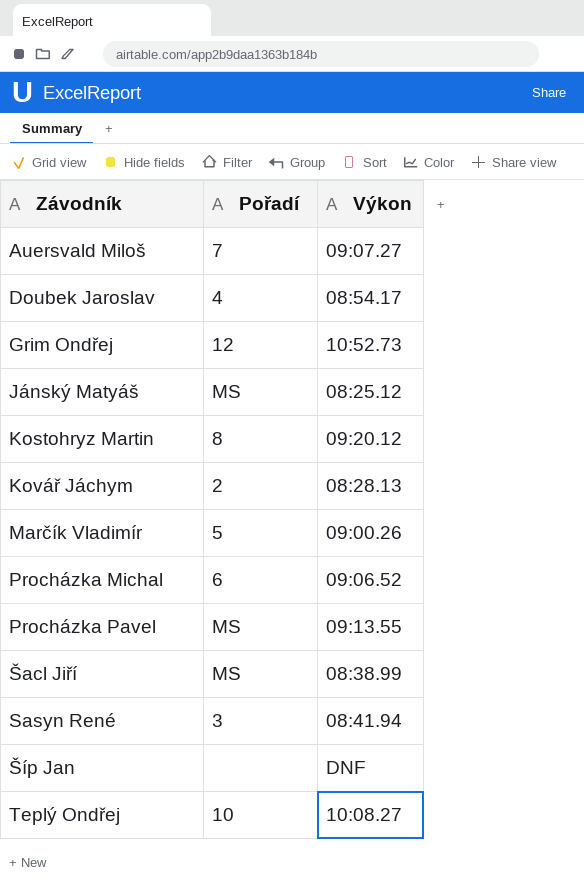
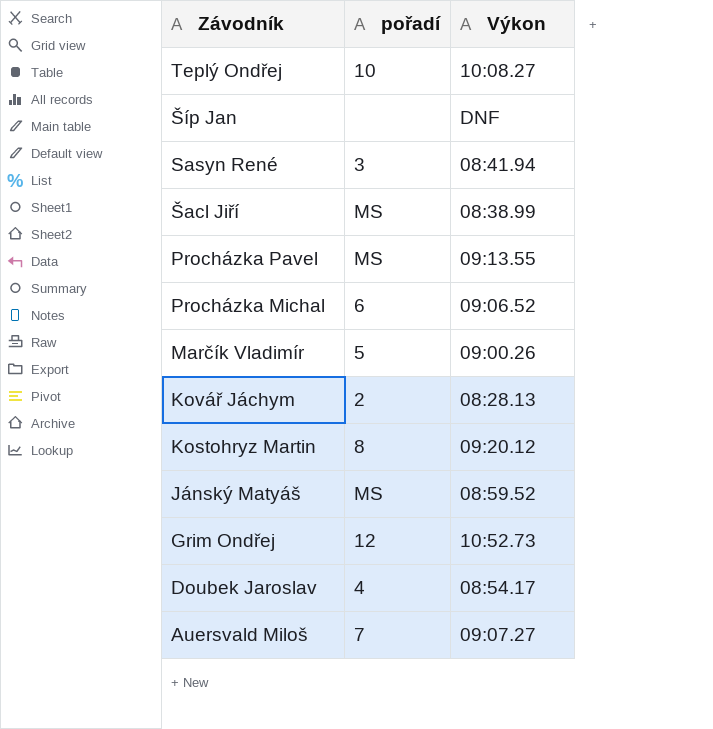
row order: Závodník ascending -> Závodník descending
column name: Pořadí -> pořadí
Jánský Matyáš | Výkon: 08:25.12 -> 08:59.52

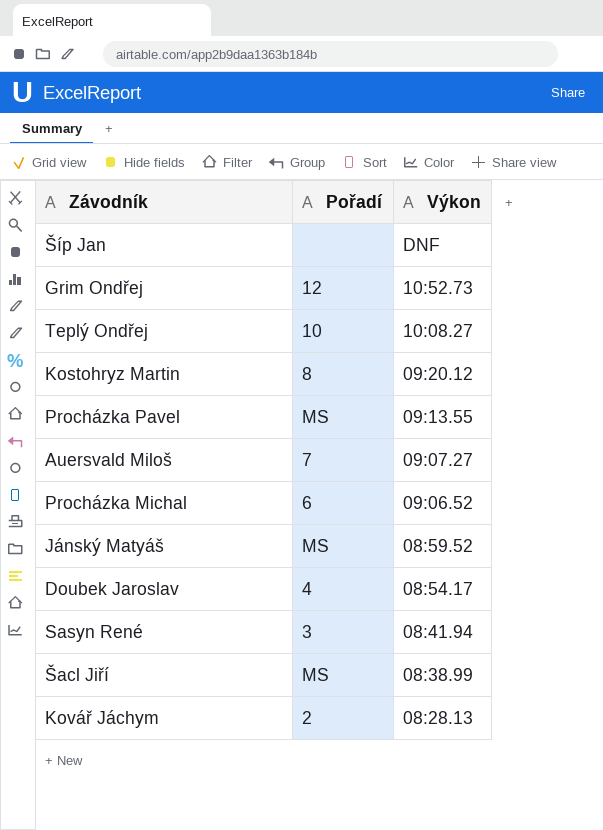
row order: Závodník descending -> Výkon descending
column name: pořadí -> Pořadí
row Marčík Vladimír: 5 | 09:00.26 -> none

